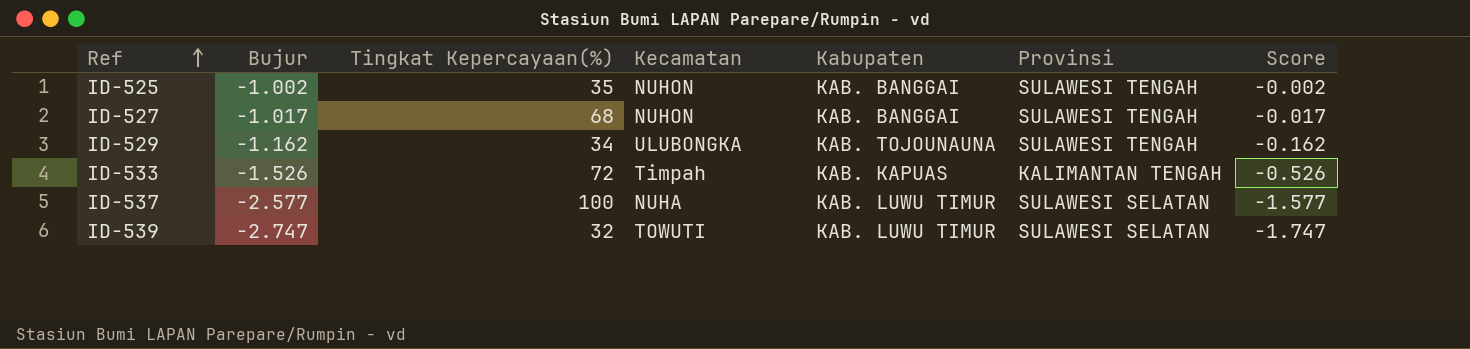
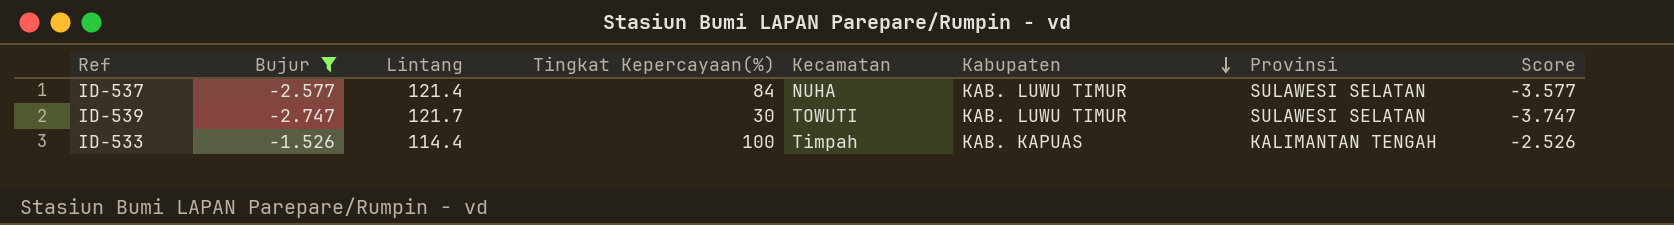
filter: none -> Bujur <= -1.526
row order: Ref ascending -> Kabupaten descending
column Lintang | position: none -> 3
column Score | formula: [Bujur] + 1 -> [Bujur] - 1
ID-537 | Tingkat Kepercayaan(%): 100 -> 84
ID-539 | Tingkat Kepercayaan(%): 32 -> 30
ID-533 | Tingkat Kepercayaan(%): 72 -> 100

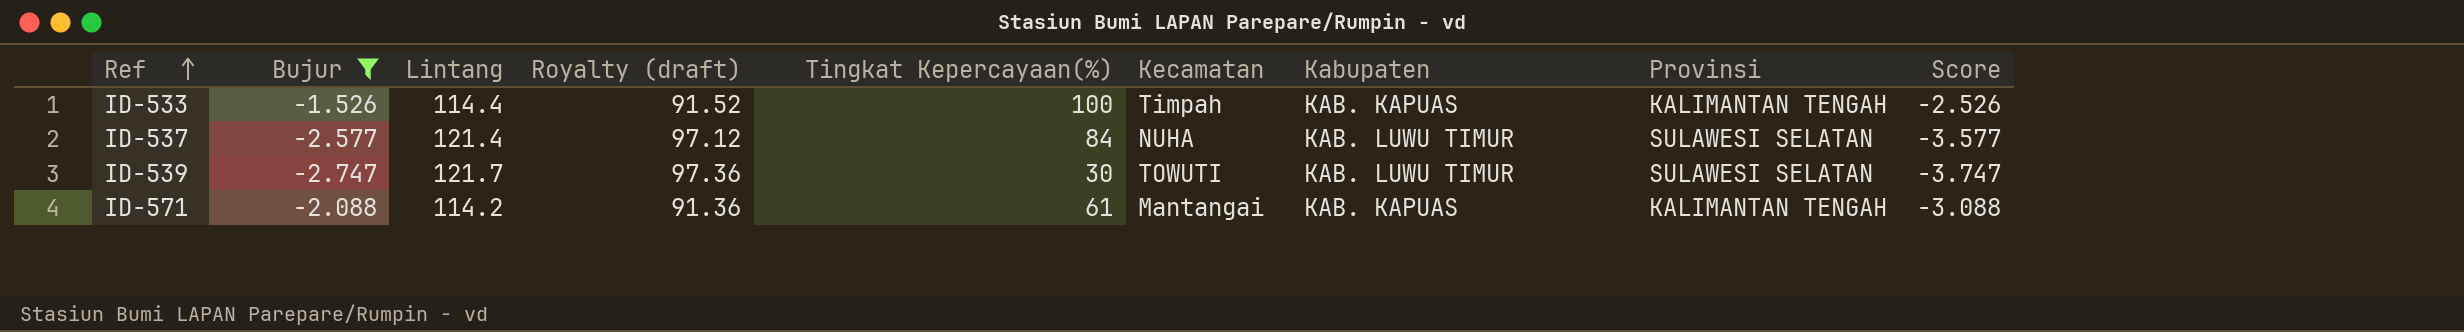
row order: Kabupaten descending -> Ref ascending
column Royalty (draft) | formula: none -> [Lintang] * 0.8
row ID-571: none -> -2.088 | 114.2 | 91.36 | 61 | Mantangai | KAB. KAPUAS | KALIMANTAN TENGAH | -3.088

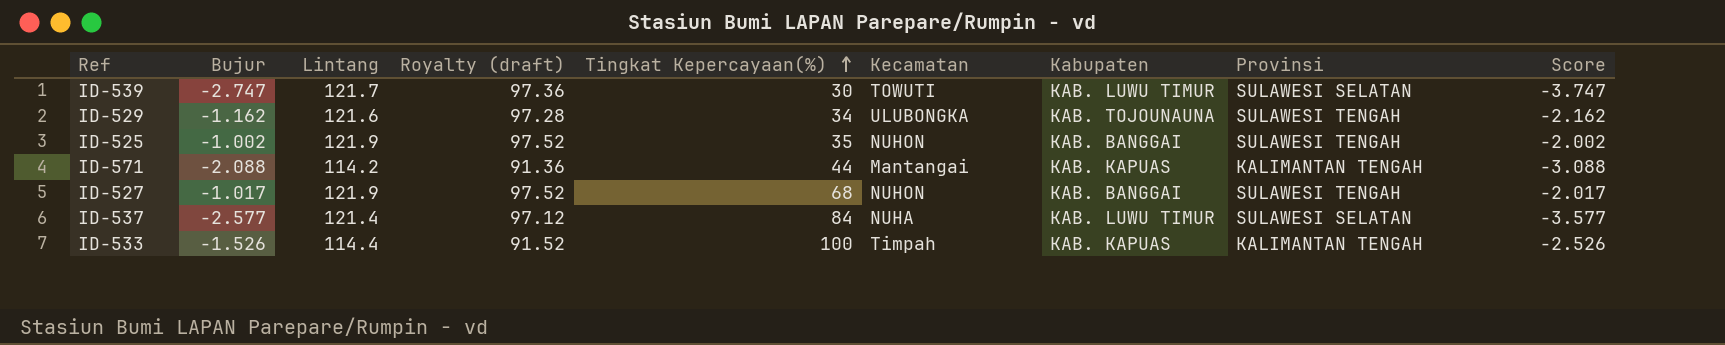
filter: Bujur <= -1.526 -> none
row order: Ref ascending -> Tingkat Kepercayaan(%) ascending
ID-571 | Tingkat Kepercayaan(%): 61 -> 44

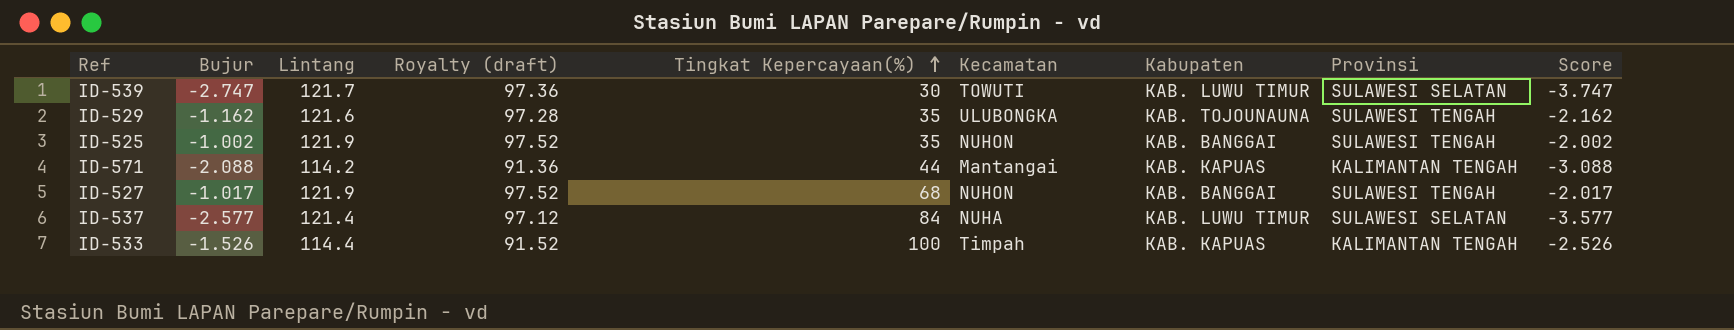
ID-529 | Tingkat Kepercayaan(%): 34 -> 35

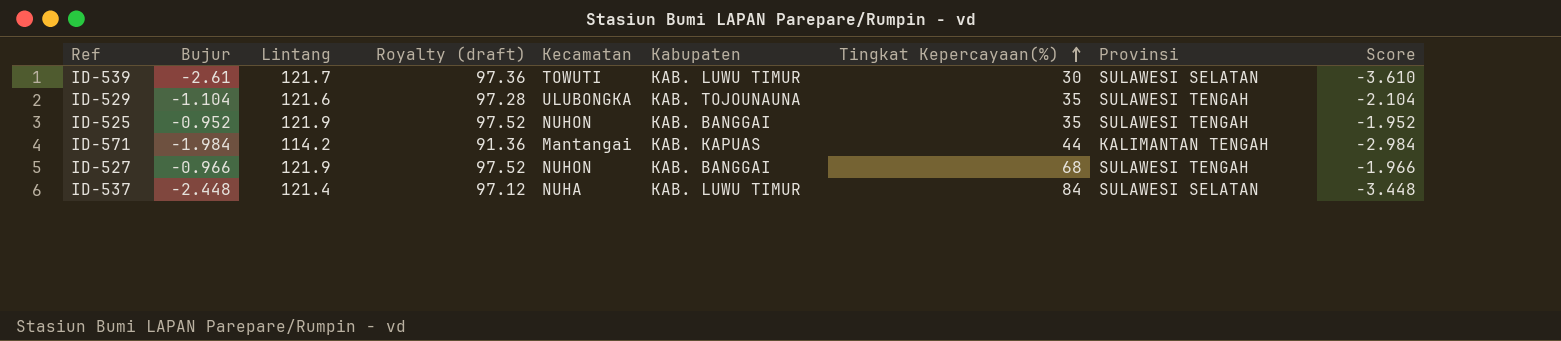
column Tingkat Kepercayaan(%) | position: 5 -> 7
row ID-533: -1.526 | 114.4 | 91.52 | 100 | Timpah | KAB. KAPUAS | KALIMANTAN TENGAH | -2.526 -> none
ID-539 | Bujur: -2.747 -> -2.61
ID-539 | Score: -3.747 -> -3.610
ID-529 | Bujur: -1.162 -> -1.104
ID-529 | Score: -2.162 -> -2.104
ID-525 | Bujur: -1.002 -> -0.952
ID-525 | Score: -2.002 -> -1.952
ID-571 | Bujur: -2.088 -> -1.984
ID-571 | Score: -3.088 -> -2.984
ID-527 | Bujur: -1.017 -> -0.966
ID-527 | Score: -2.017 -> -1.966
ID-537 | Bujur: -2.577 -> -2.448
ID-537 | Score: -3.577 -> -3.448

